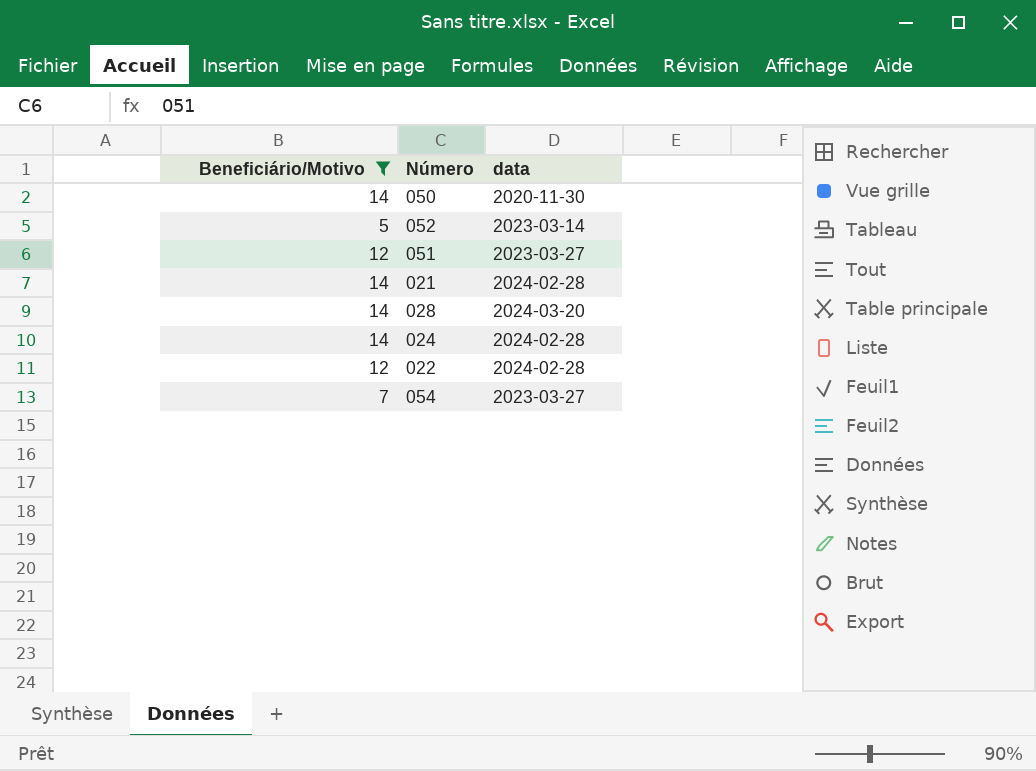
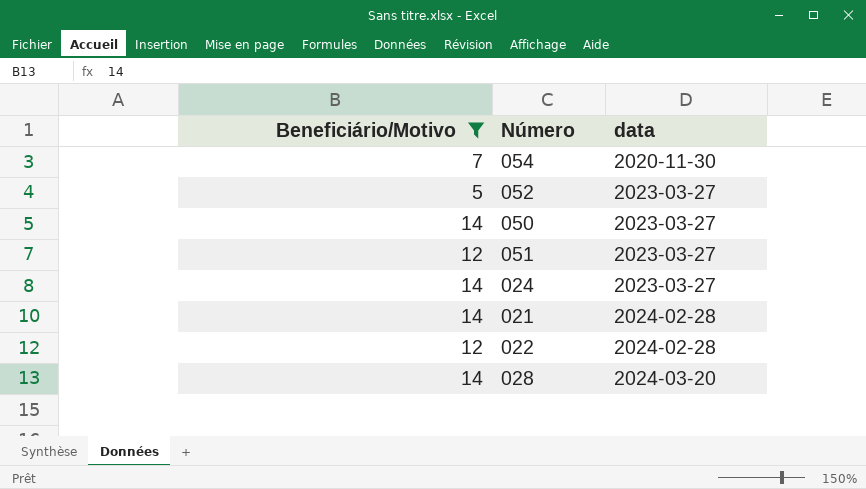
row order: none -> data ascending
054 | data: 2023-03-27 -> 2020-11-30
052 | data: 2023-03-14 -> 2023-03-27
050 | data: 2020-11-30 -> 2023-03-27
024 | data: 2024-02-28 -> 2023-03-27

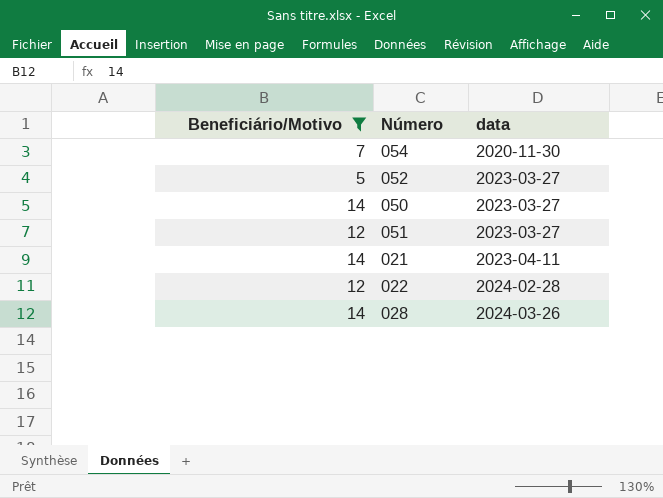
row 024: 14 | 2023-03-27 -> none
021 | data: 2024-02-28 -> 2023-04-11
028 | data: 2024-03-20 -> 2024-03-26

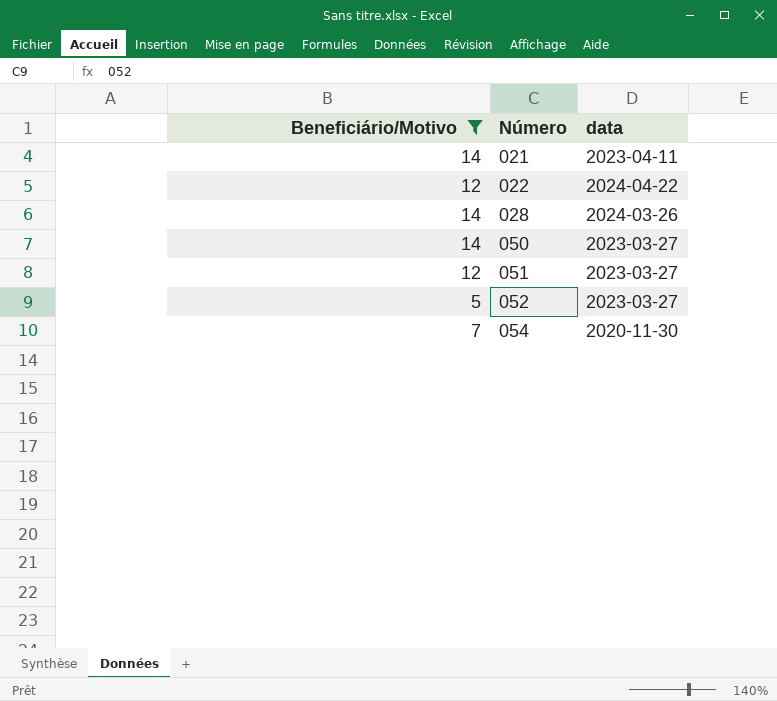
row order: data ascending -> Número ascending
022 | data: 2024-02-28 -> 2024-04-22

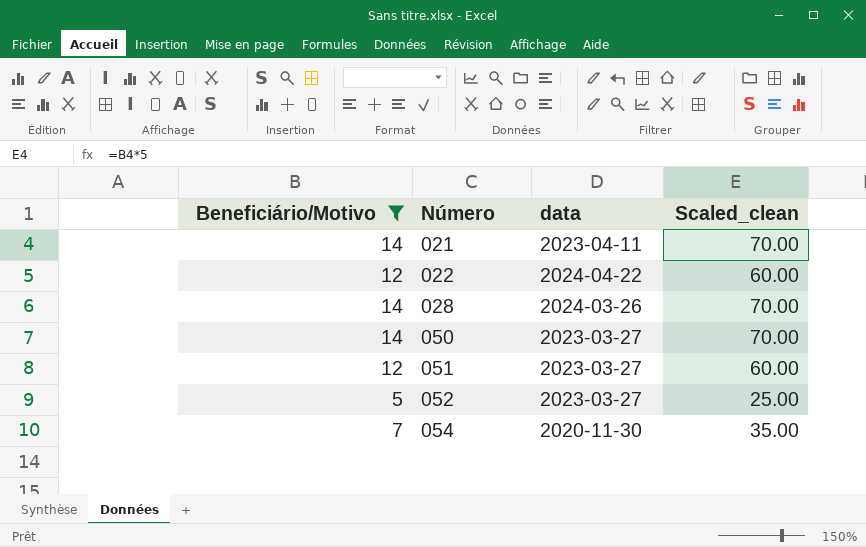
column Scaled_clean | formula: none -> [Beneficiário/Motivo] * 5

